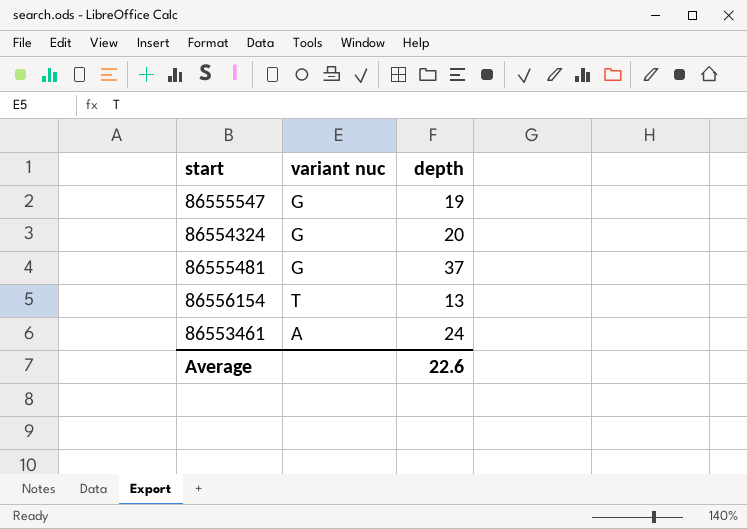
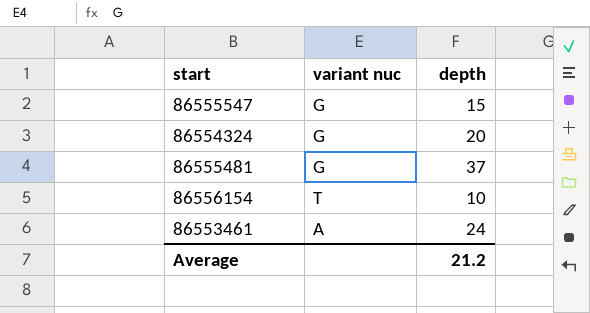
86555547 | depth: 19 -> 15
86556154 | depth: 13 -> 10
Average | depth: 22.6 -> 21.2

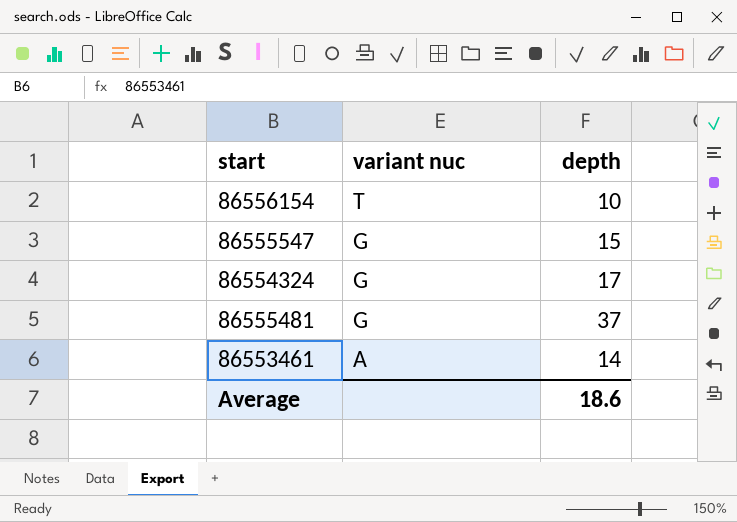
row order: none -> variant nuc descending
86554324 | depth: 20 -> 17
86553461 | depth: 24 -> 14
Average | depth: 21.2 -> 18.6

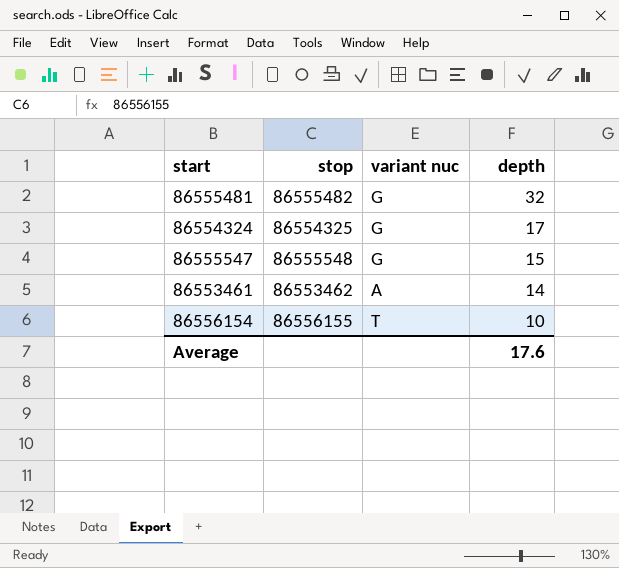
row order: variant nuc descending -> depth descending
column stop | position: none -> 2
86555481 | depth: 37 -> 32
Average | depth: 18.6 -> 17.6

